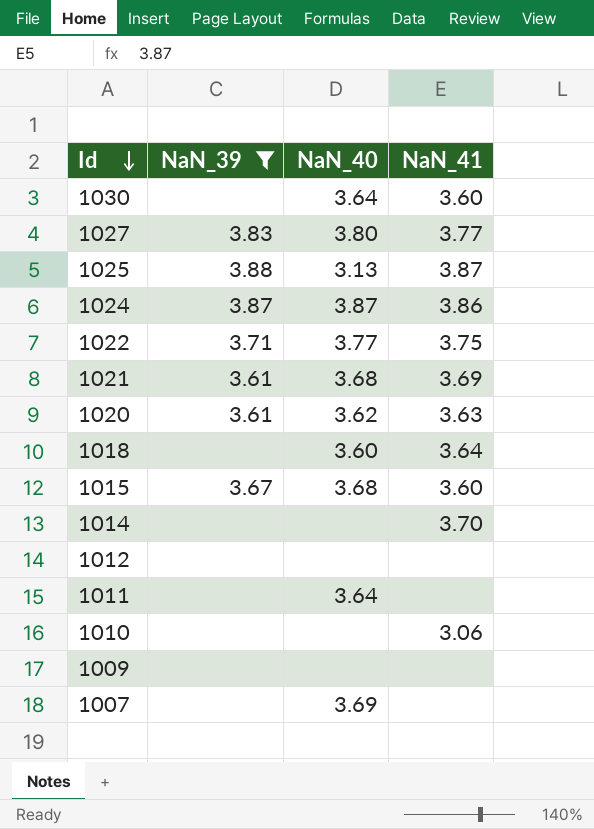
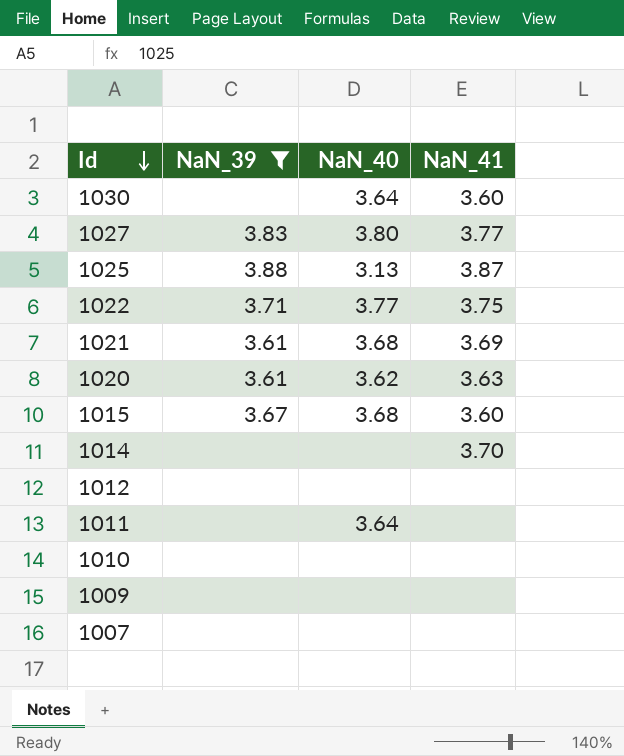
row 1024: 3.87 | 3.87 | 3.86 -> none
row 1018: none | 3.60 | 3.64 -> none
1010 | NaN_41: 3.06 -> none
1007 | NaN_40: 3.69 -> none

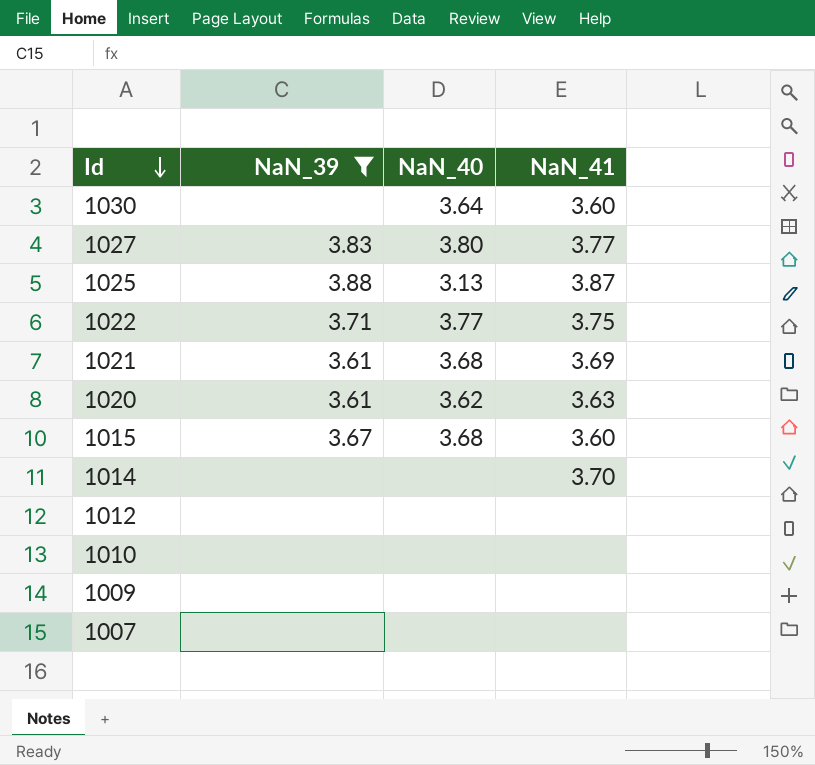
row 1011: none | 3.64 | none -> none

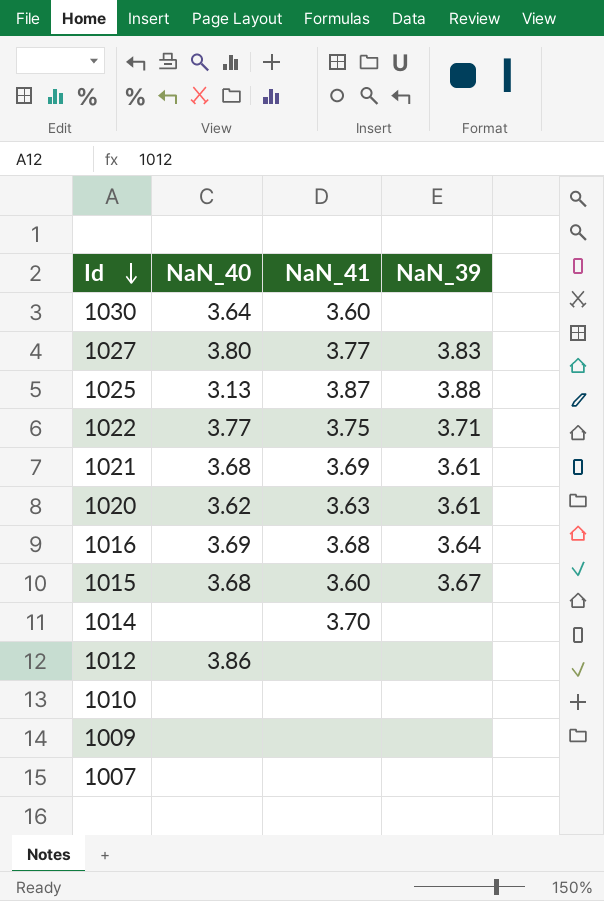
filter: NaN_39 != 3.64 -> none
column NaN_39 | position: 2 -> 4
1012 | NaN_40: none -> 3.86

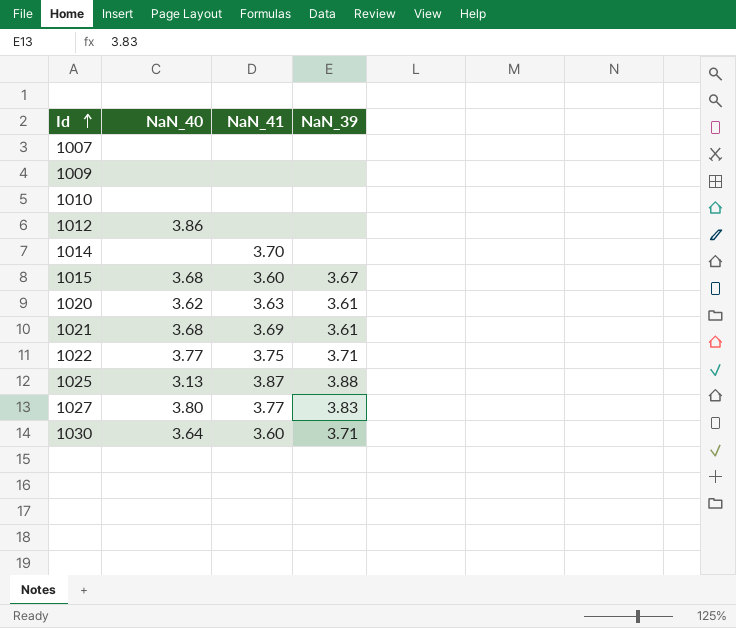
row order: Id descending -> Id ascending
row 1016: 3.69 | 3.68 | 3.64 -> none
1030 | NaN_39: none -> 3.71

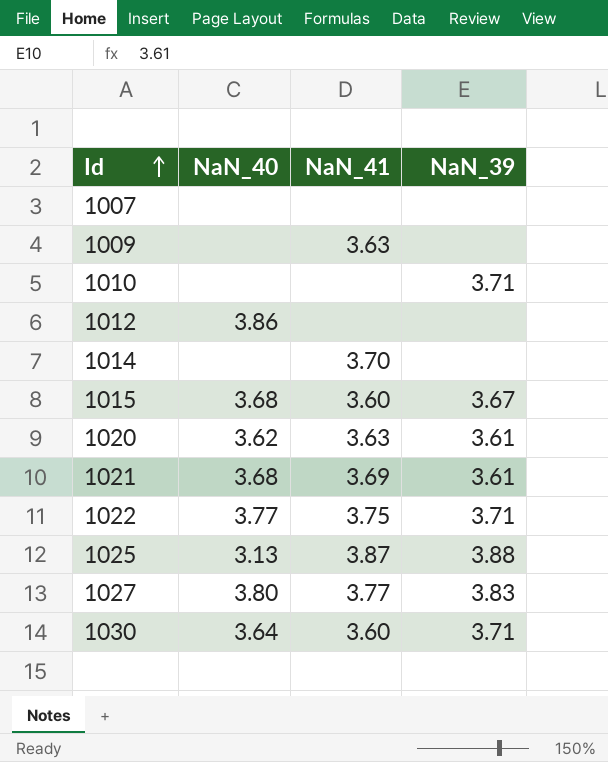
1009 | NaN_41: none -> 3.63
1010 | NaN_39: none -> 3.71

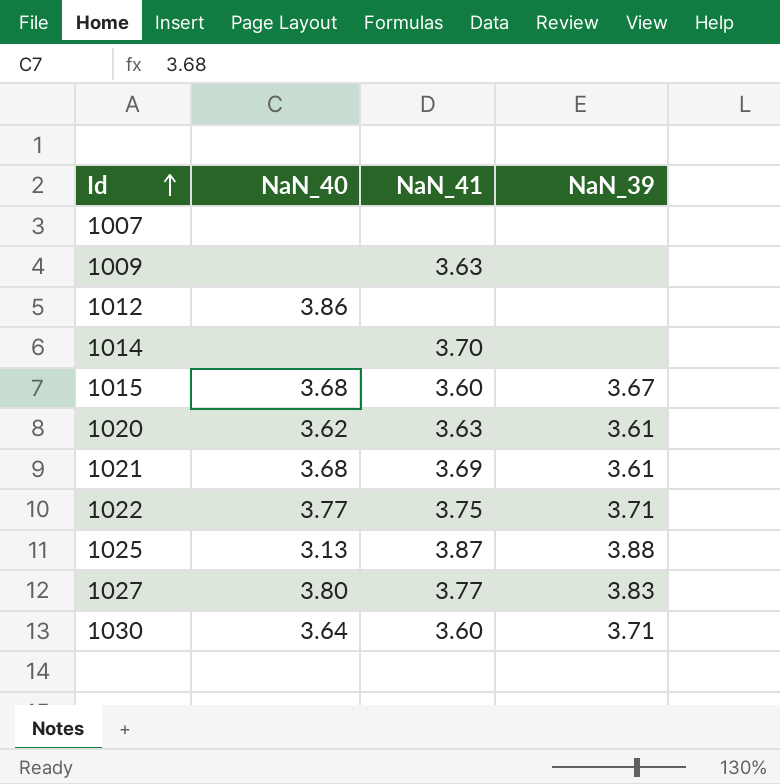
row 1010: none | none | 3.71 -> none

